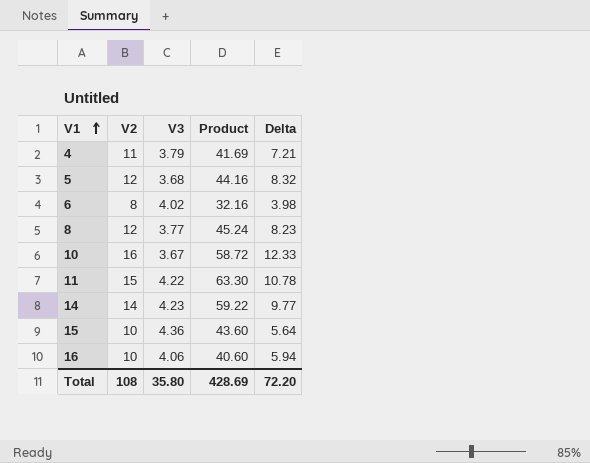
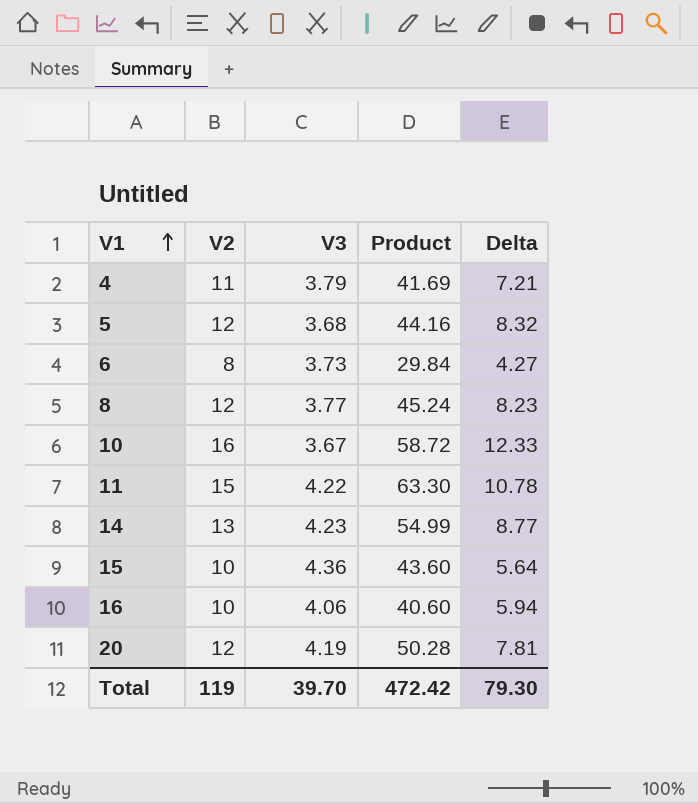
6 | V3: 4.02 -> 3.73
6 | Product: 32.16 -> 29.84
6 | Delta: 3.98 -> 4.27
14 | V2: 14 -> 13
14 | Product: 59.22 -> 54.99
14 | Delta: 9.77 -> 8.77
row 20: none -> 12 | 4.19 | 50.28 | 7.81
Total | V2: 108 -> 119
Total | V3: 35.80 -> 39.70
Total | Product: 428.69 -> 472.42
Total | Delta: 72.20 -> 79.30

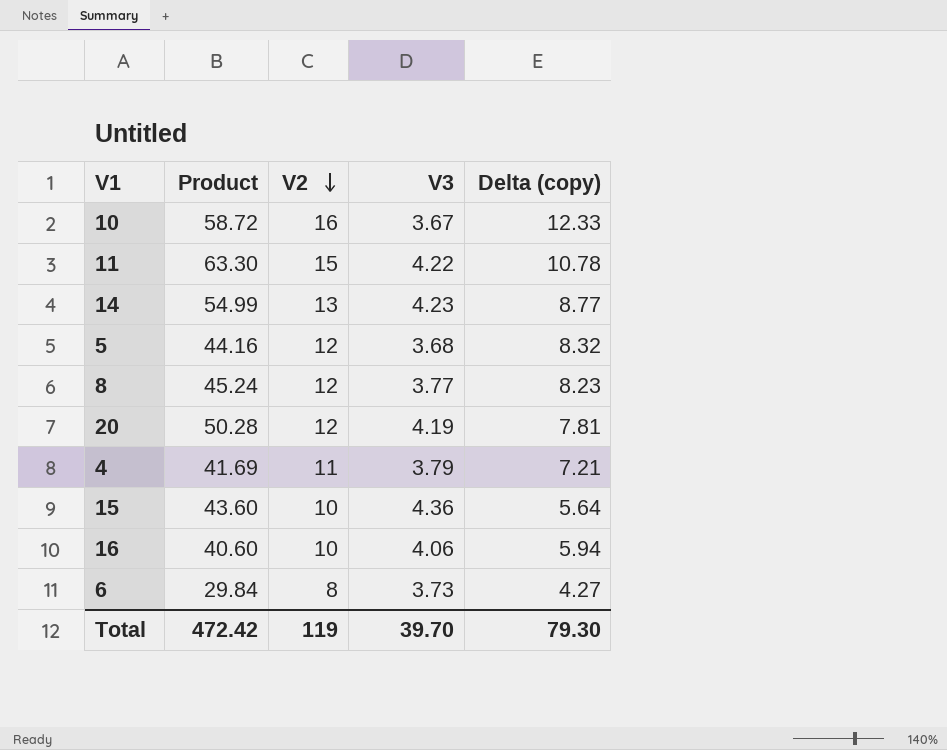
row order: V1 ascending -> V2 descending
column Product | position: 4 -> 2
column name: Delta -> Delta (copy)

